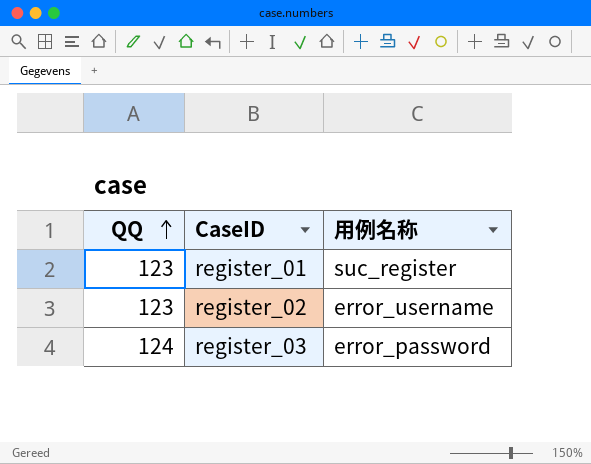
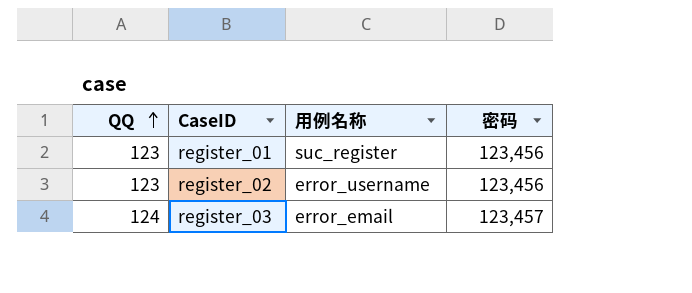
column 密码 | position: none -> 4
register_03 | 用例名称: error_password -> error_email

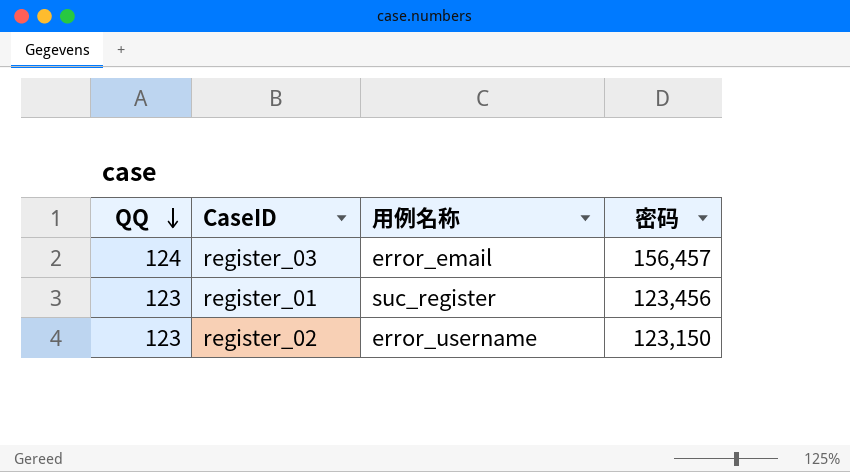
row order: QQ ascending -> QQ descending
register_03 | 密码: 123,457 -> 156,457
register_02 | 密码: 123,456 -> 123,150

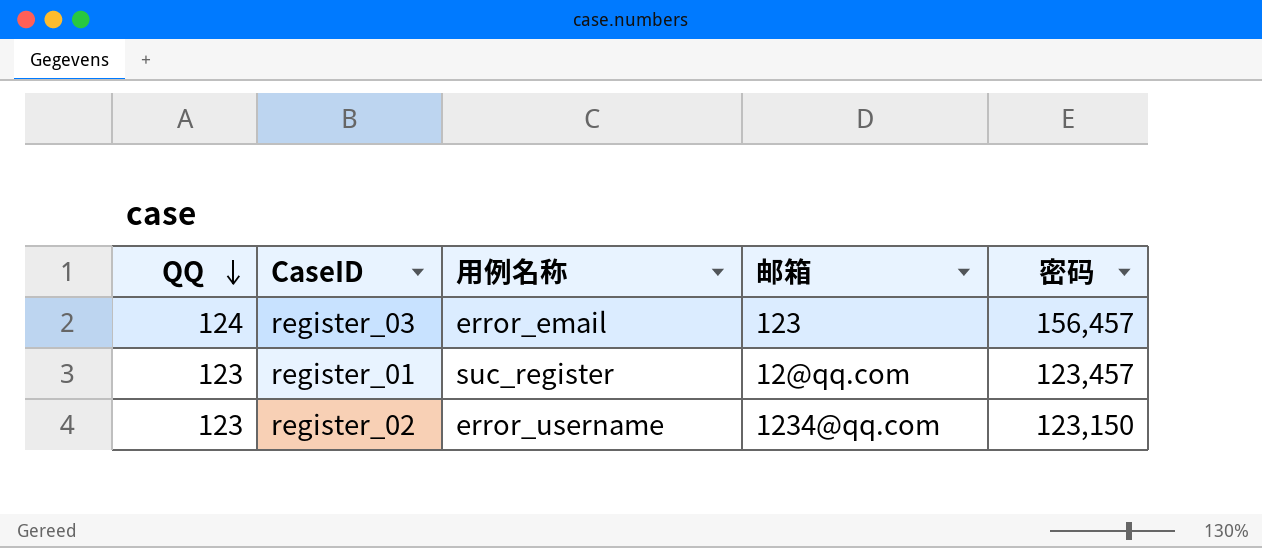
column 邮箱 | position: none -> 4
register_01 | 密码: 123,456 -> 123,457

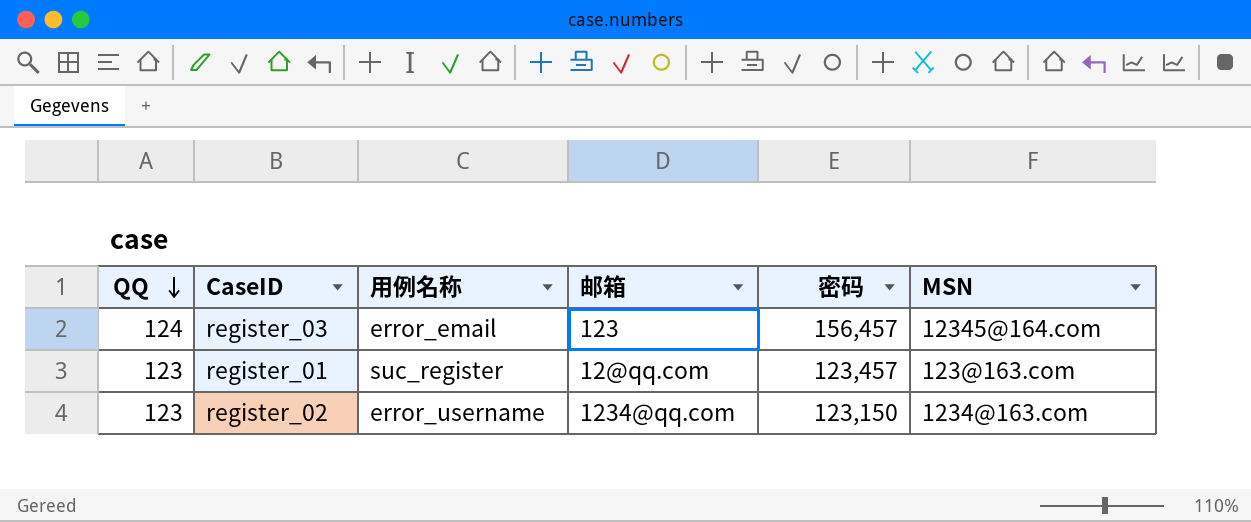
column MSN | position: none -> 6

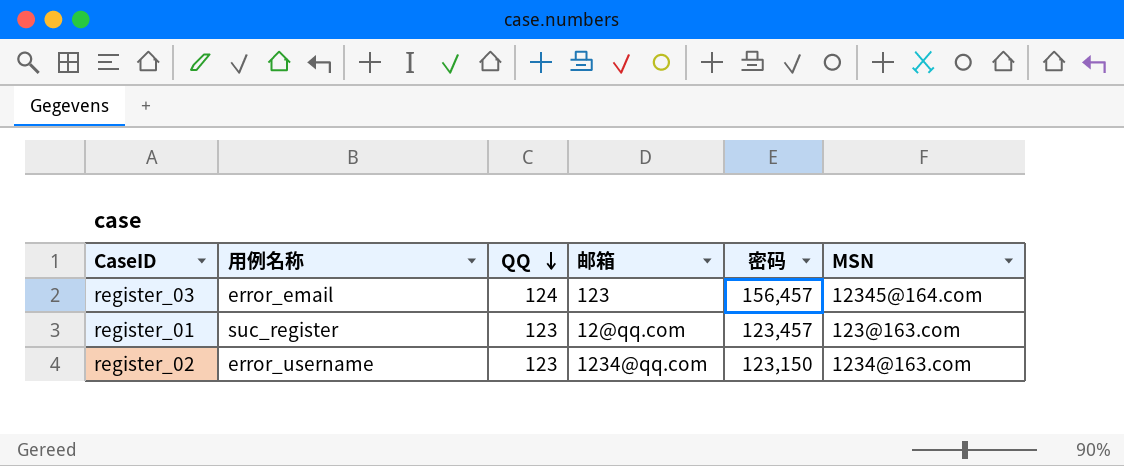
column QQ | position: 1 -> 3

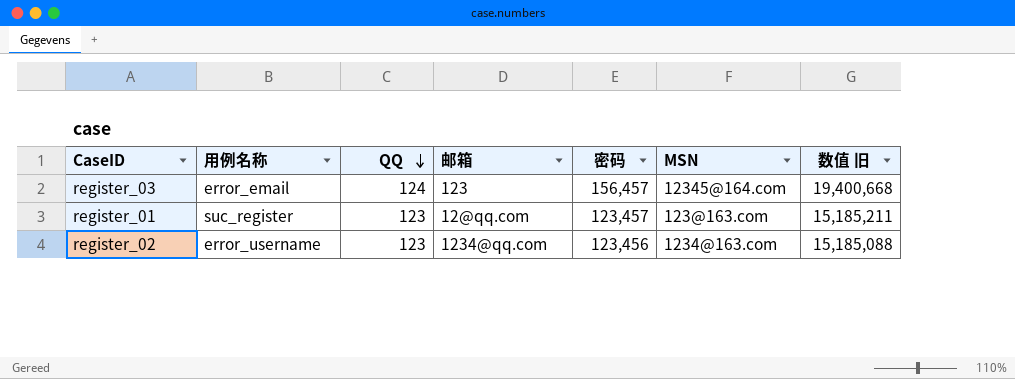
column 数值 旧 | formula: none -> [QQ] * [密码]
register_02 | 密码: 123,150 -> 123,456

